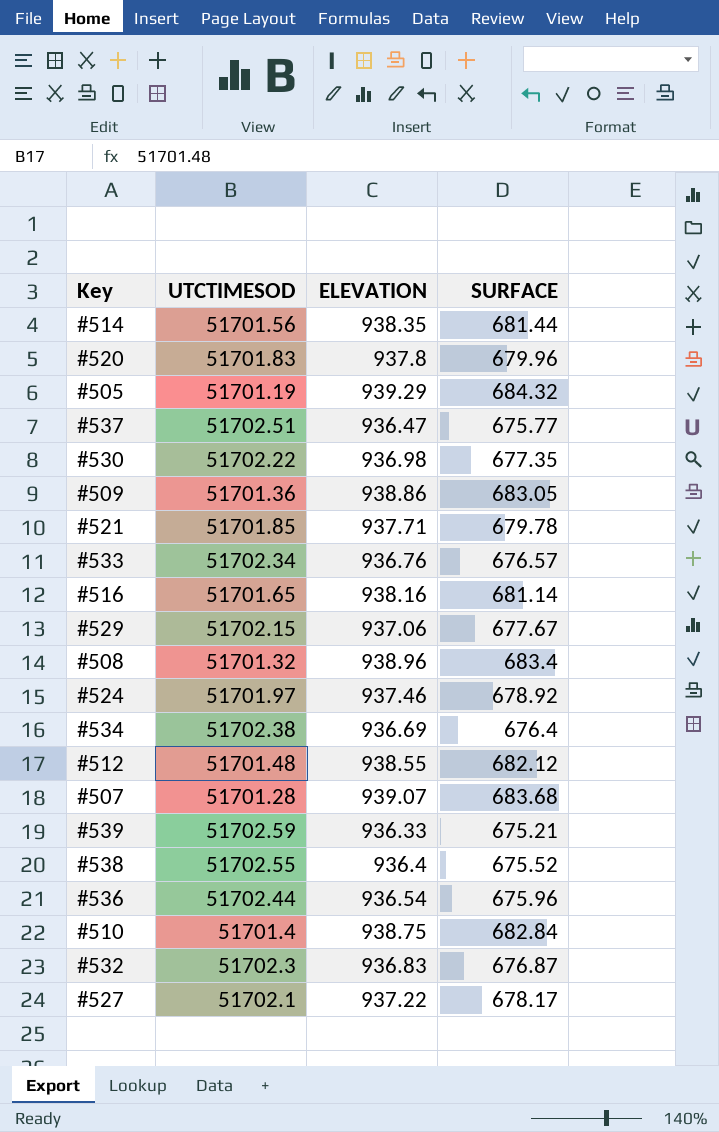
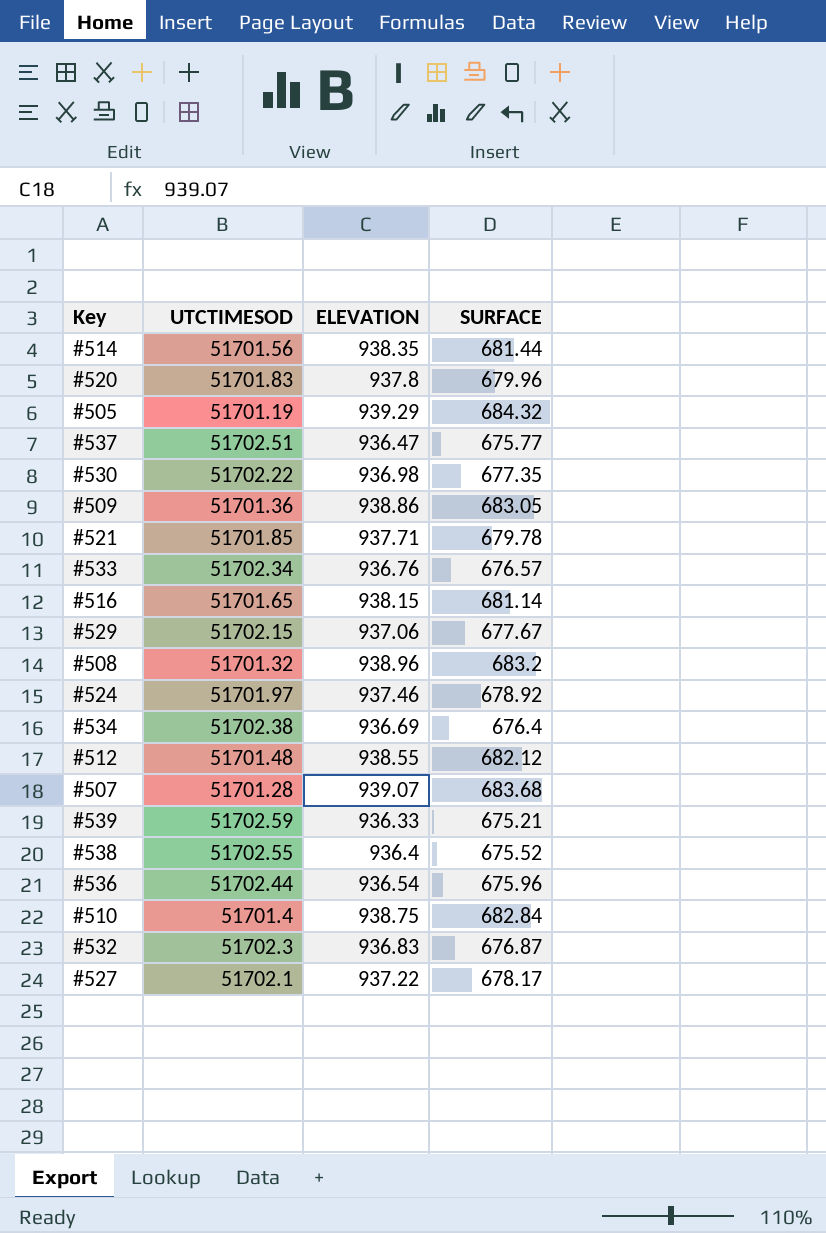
#516 | ELEVATION: 938.16 -> 938.15
#508 | SURFACE: 683.4 -> 683.2

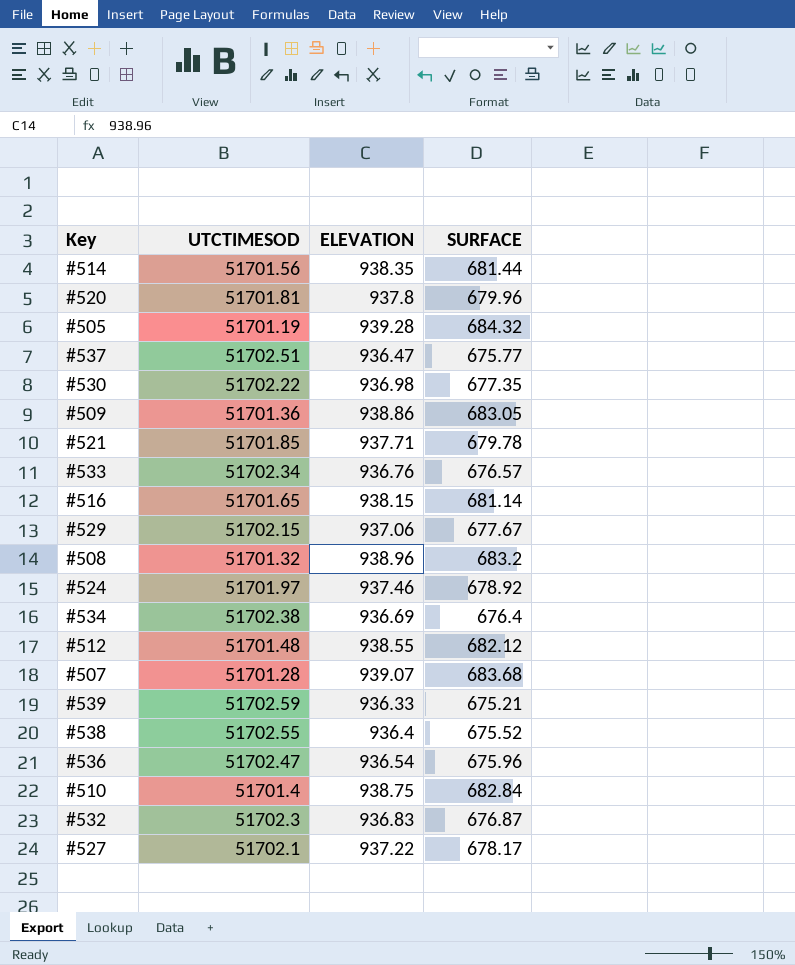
#520 | UTCTIMESOD: 51701.83 -> 51701.81
#505 | ELEVATION: 939.29 -> 939.28
#536 | UTCTIMESOD: 51702.44 -> 51702.47

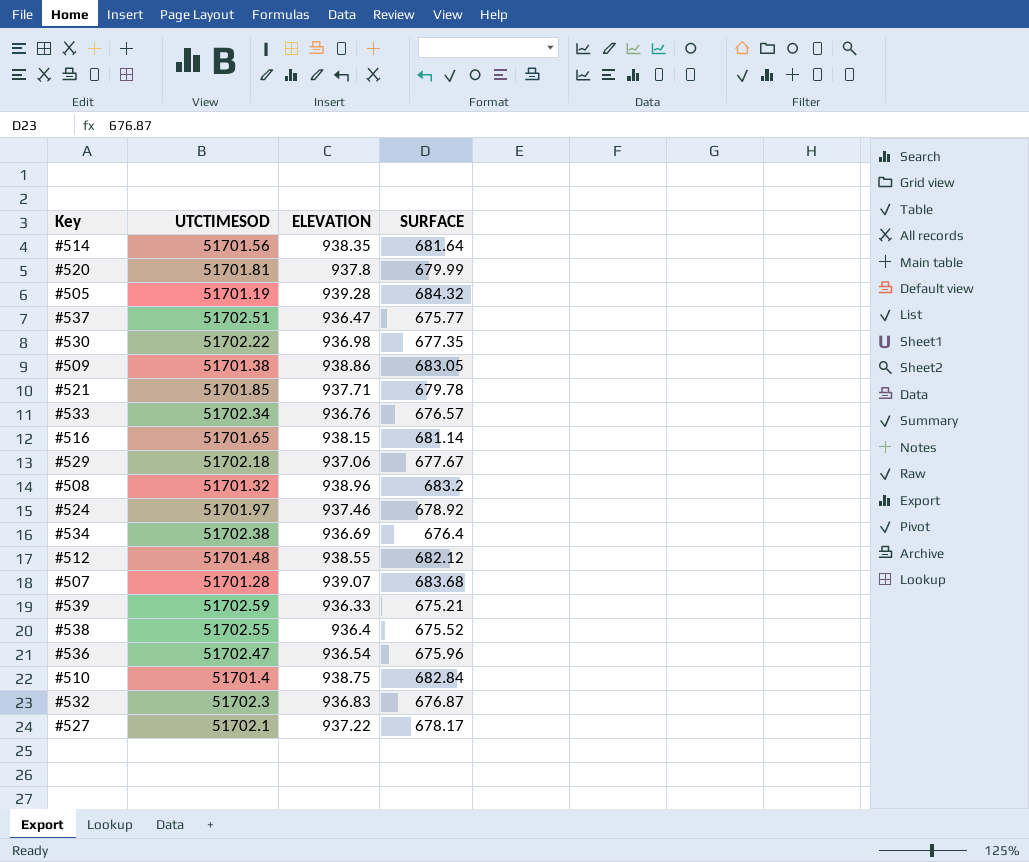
#514 | SURFACE: 681.44 -> 681.64
#520 | SURFACE: 679.96 -> 679.99
#509 | UTCTIMESOD: 51701.36 -> 51701.38
#529 | UTCTIMESOD: 51702.15 -> 51702.18

